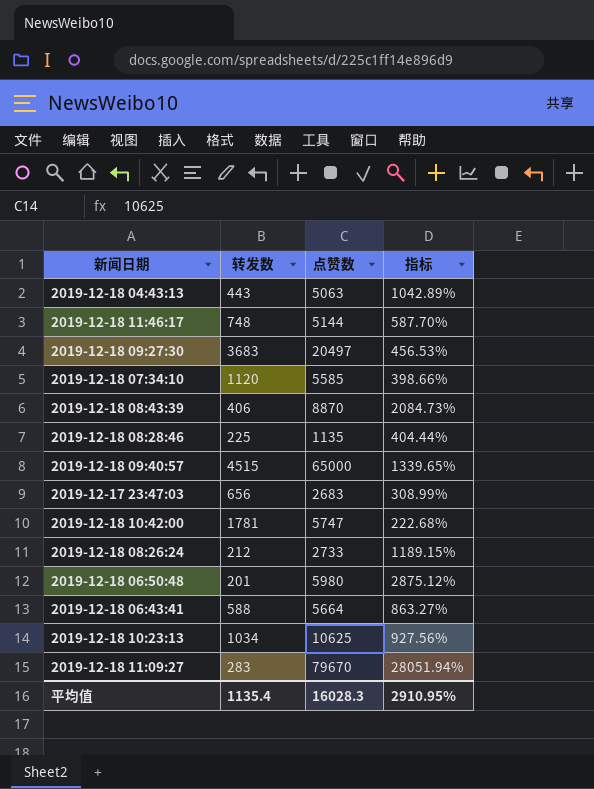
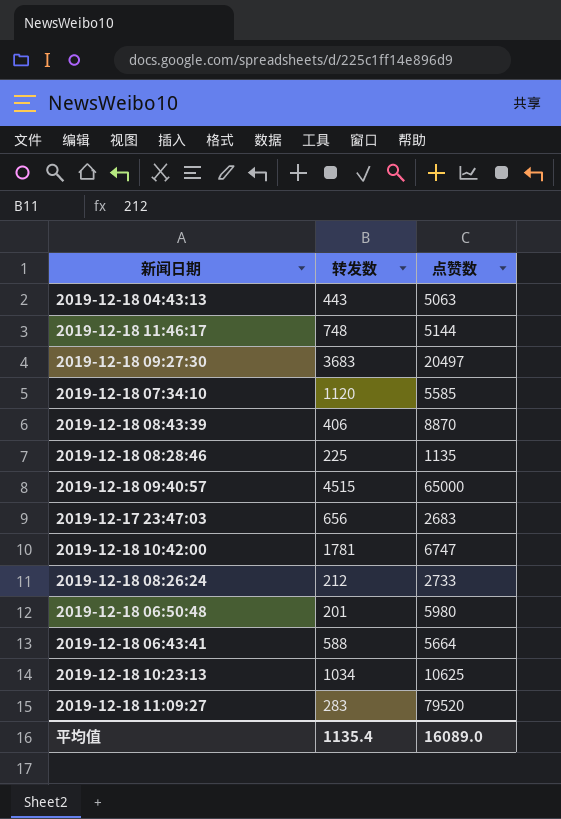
column 指标 | formula: ([点赞数] - [转发数]) / [转发数] -> none
2019-12-18 10:42:00 | 点赞数: 5747 -> 6747
2019-12-18 11:09:27 | 点赞数: 79670 -> 79520
平均值 | 点赞数: 16028.3 -> 16089.0

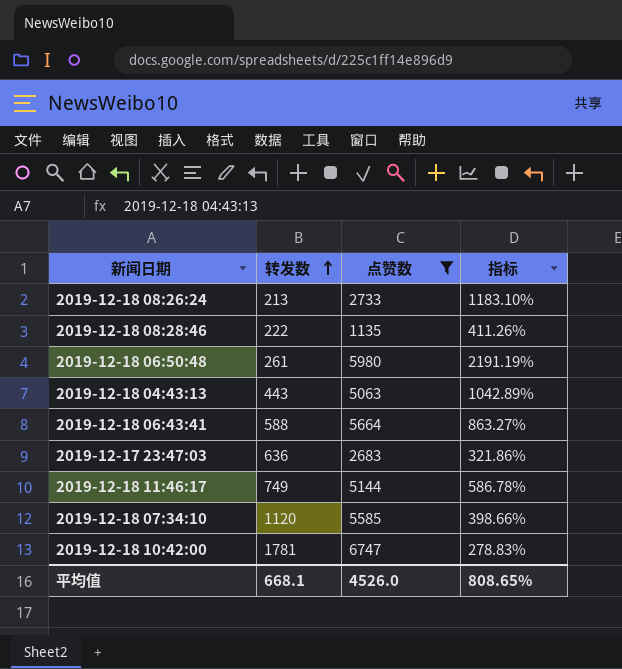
filter: none -> 点赞数 <= 6747
row order: none -> 转发数 ascending
column 指标 | formula: none -> ([点赞数] - [转发数]) / [转发数]
2019-12-18 08:26:24 | 转发数: 212 -> 213
2019-12-18 08:28:46 | 转发数: 225 -> 222
2019-12-18 06:50:48 | 转发数: 201 -> 261
2019-12-17 23:47:03 | 转发数: 656 -> 636
2019-12-18 11:46:17 | 转发数: 748 -> 749
平均值 | 转发数: 1135.4 -> 668.1
平均值 | 点赞数: 16089.0 -> 4526.0

